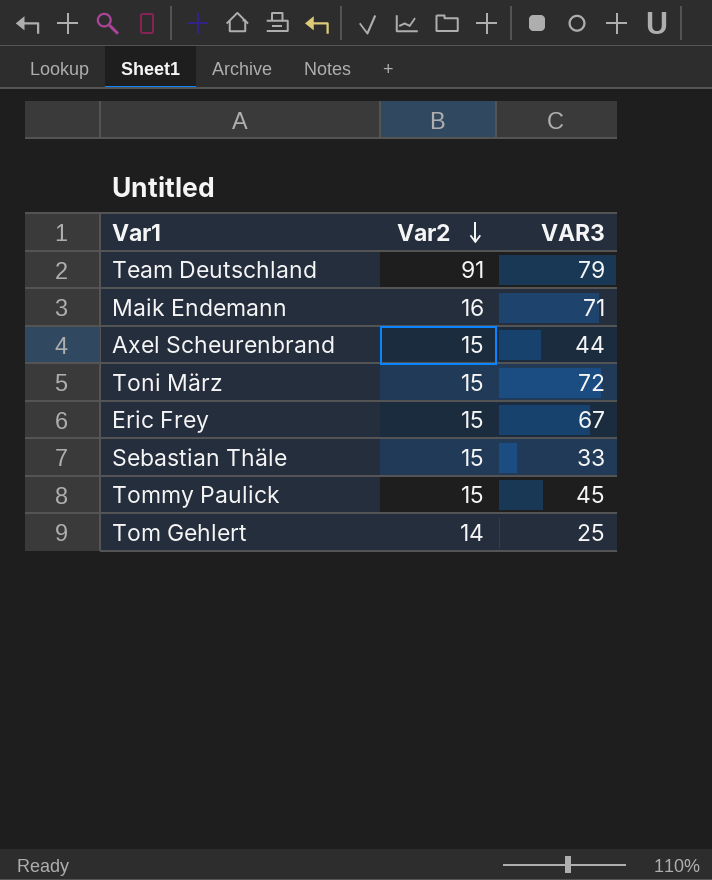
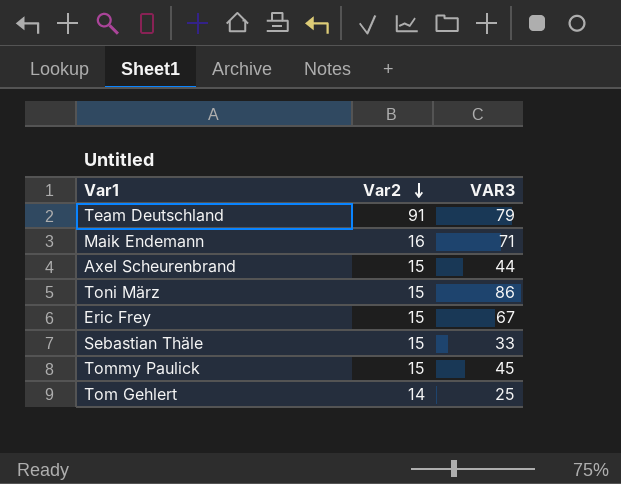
Toni März | VAR3: 72 -> 86

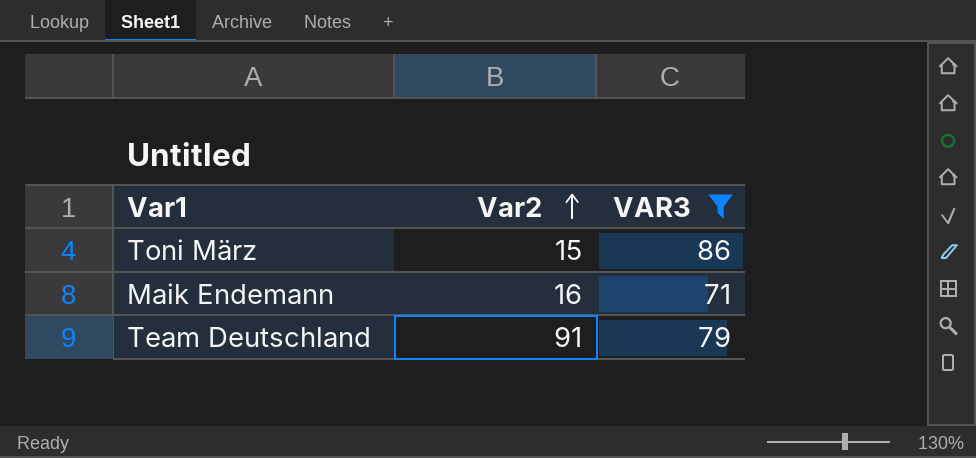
filter: none -> VAR3 >= 71
row order: Var2 descending -> Var2 ascending

